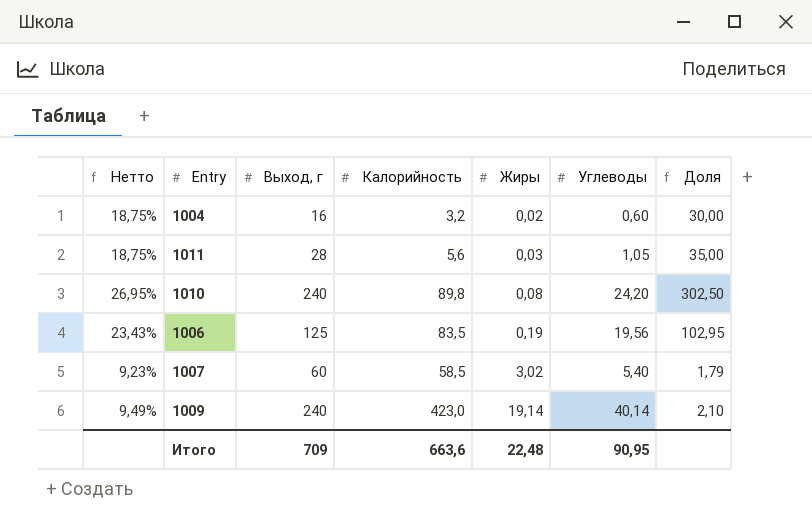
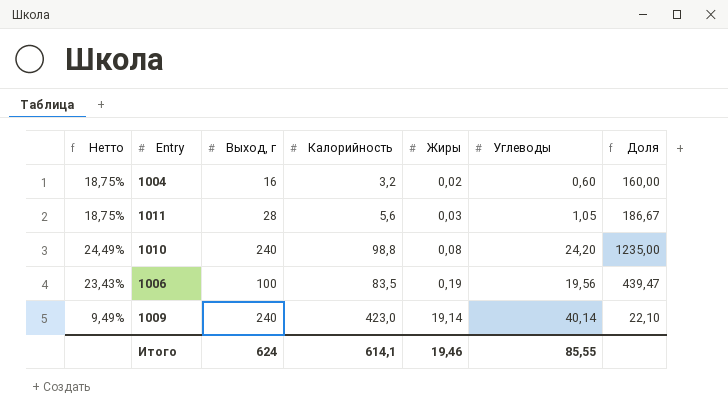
column Доля | formula: [Углеводы] / [Жиры] -> [Калорийность] / [Жиры]
row 1007: 9,23% | 60 | 58,5 | 3,02 | 5,40 | 1,79 -> none
1010 | Нетто: 26,95% -> 24,49%
1010 | Калорийность: 89,8 -> 98,8
1006 | Выход, г: 125 -> 100
Итого | Выход, г: 709 -> 624
Итого | Калорийность: 663,6 -> 614,1
Итого | Жиры: 22,48 -> 19,46
Итого | Углеводы: 90,95 -> 85,55

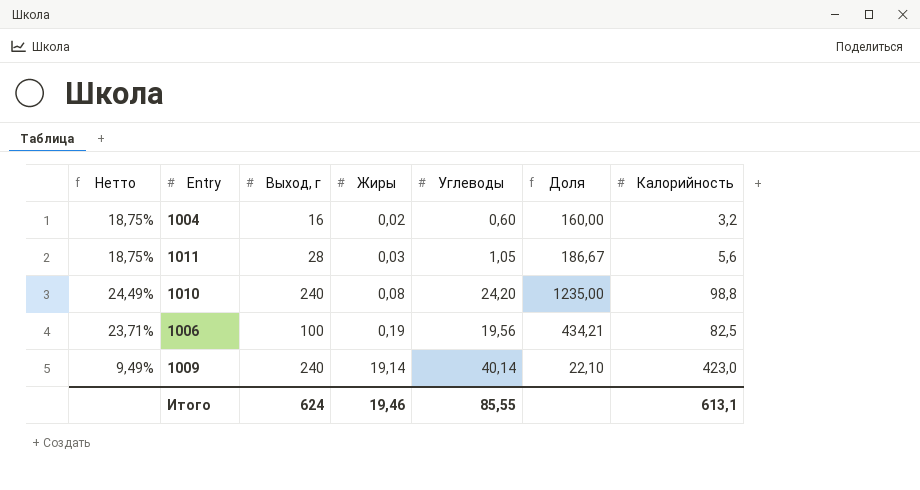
column Калорийность | position: 4 -> 7
1006 | Нетто: 23,43% -> 23,71%
1006 | Доля: 439,47 -> 434,21
1006 | Калорийность: 83,5 -> 82,5
Итого | Калорийность: 614,1 -> 613,1

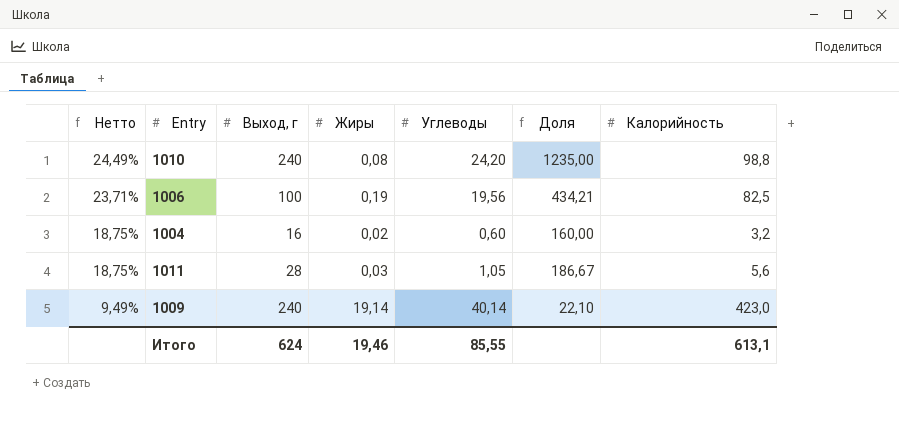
row order: Жиры ascending -> Нетто descending

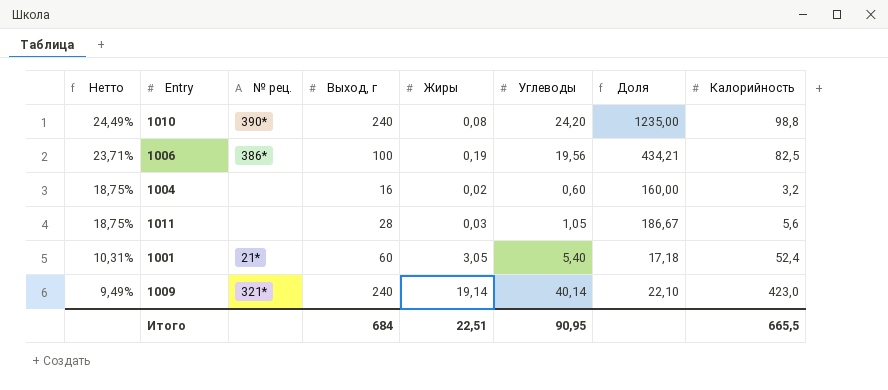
column № рец. | position: none -> 3
row 1001: none -> 10,31% | 21* | 60 | 3,05 | 5,40 | 17,18 | 52,4
Итого | Выход, г: 624 -> 684
Итого | Жиры: 19,46 -> 22,51
Итого | Углеводы: 85,55 -> 90,95
Итого | Калорийность: 613,1 -> 665,5

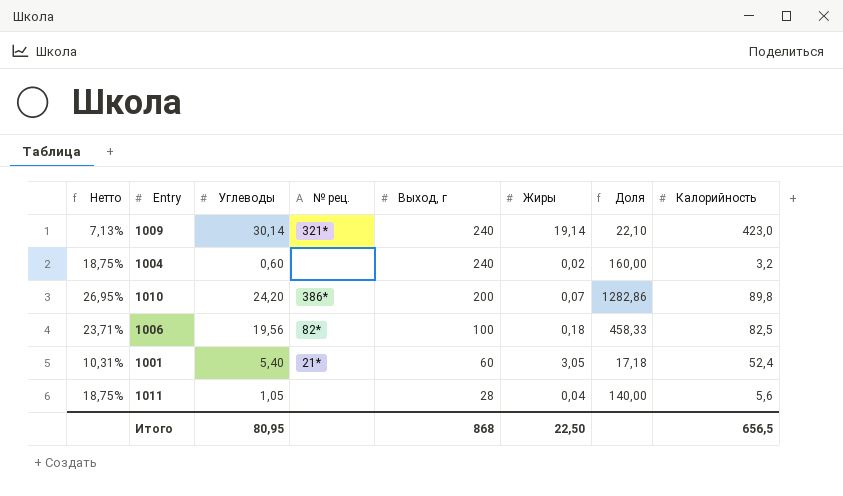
row order: Нетто descending -> Выход, г descending
column Углеводы | position: 6 -> 3
1009 | Нетто: 9,49% -> 7,13%
1009 | Углеводы: 40,14 -> 30,14
1004 | Выход, г: 16 -> 240
1010 | Нетто: 24,49% -> 26,95%
1010 | № рец.: 390* -> 386*
1010 | Выход, г: 240 -> 200
1010 | Жиры: 0,08 -> 0,07
1010 | Доля: 1235,00 -> 1282,86
1010 | Калорийность: 98,8 -> 89,8
1006 | № рец.: 386* -> 82*
1006 | Жиры: 0,19 -> 0,18
1006 | Доля: 434,21 -> 458,33
1011 | Жиры: 0,03 -> 0,04
1011 | Доля: 186,67 -> 140,00
Итого | Углеводы: 90,95 -> 80,95
Итого | Выход, г: 684 -> 868
Итого | Жиры: 22,51 -> 22,50
Итого | Калорийность: 665,5 -> 656,5

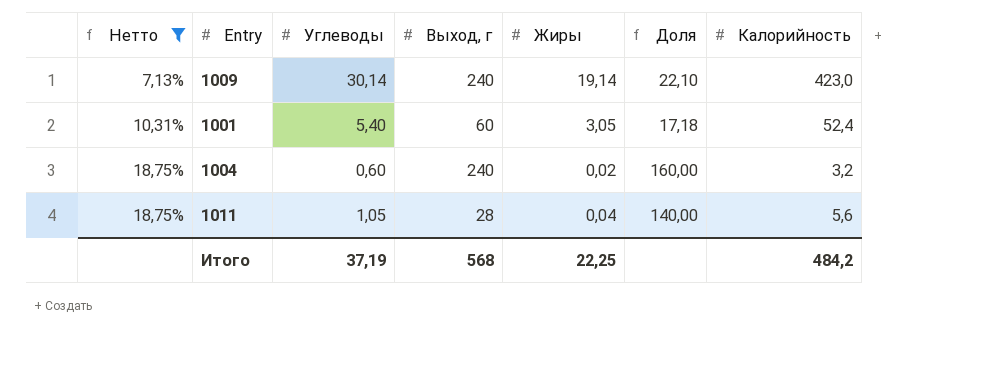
filter: none -> Нетто <= 18,75%
row order: Выход, г descending -> Нетто ascending
column № рец. | position: 4 -> none
Итого | Углеводы: 80,95 -> 37,19
Итого | Выход, г: 868 -> 568
Итого | Жиры: 22,50 -> 22,25
Итого | Калорийность: 656,5 -> 484,2

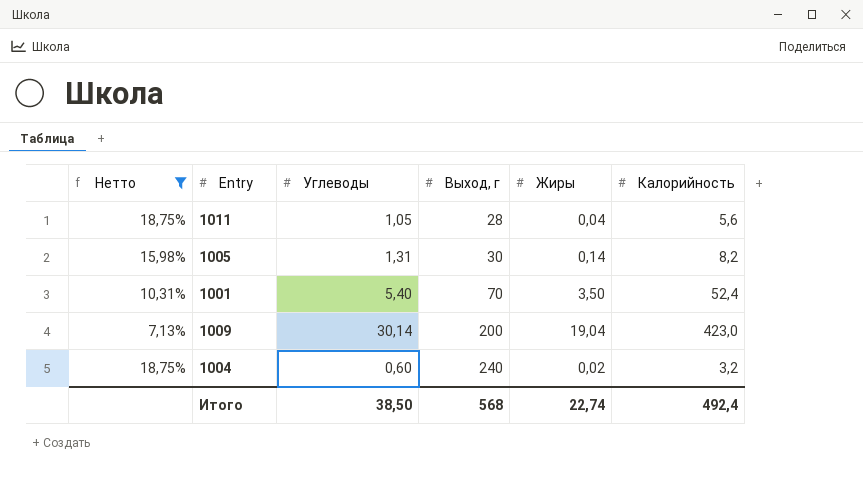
row order: Нетто ascending -> Выход, г ascending
column Доля | formula: [Калорийность] / [Жиры] -> none
row 1005: none -> 15,98% | 1,31 | 30 | 0,14 | 8,2
1001 | Выход, г: 60 -> 70
1001 | Жиры: 3,05 -> 3,50
1009 | Выход, г: 240 -> 200
1009 | Жиры: 19,14 -> 19,04
Итого | Углеводы: 37,19 -> 38,50
Итого | Жиры: 22,25 -> 22,74
Итого | Калорийность: 484,2 -> 492,4

